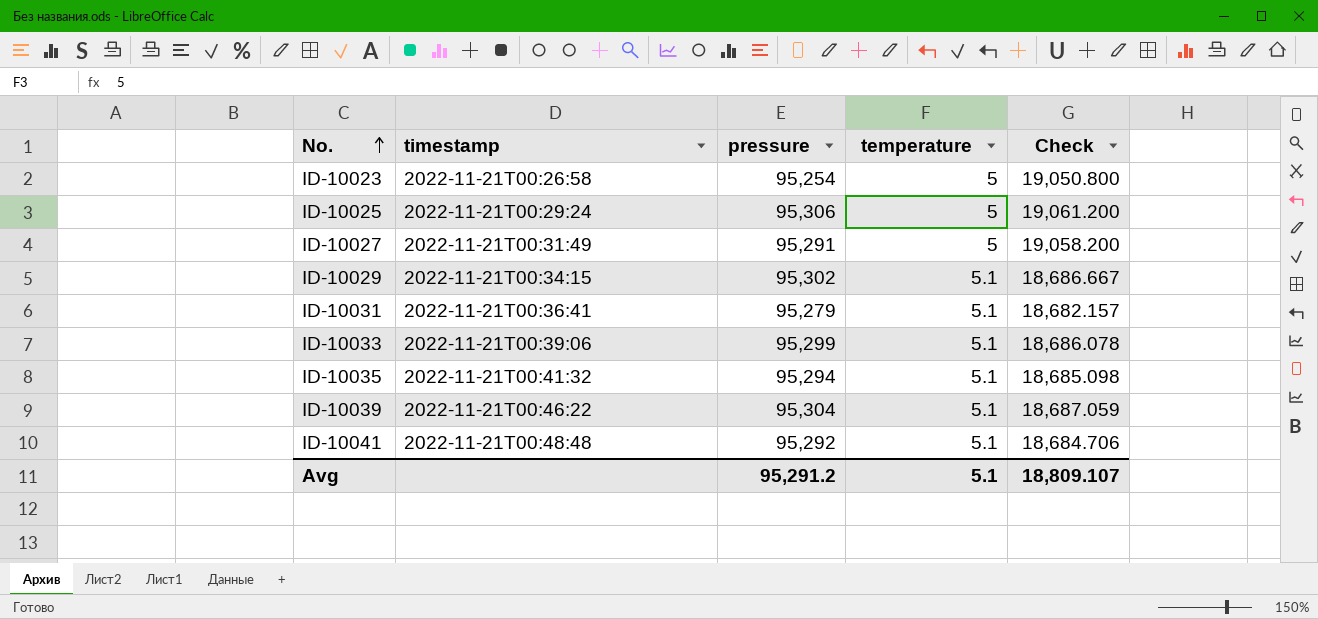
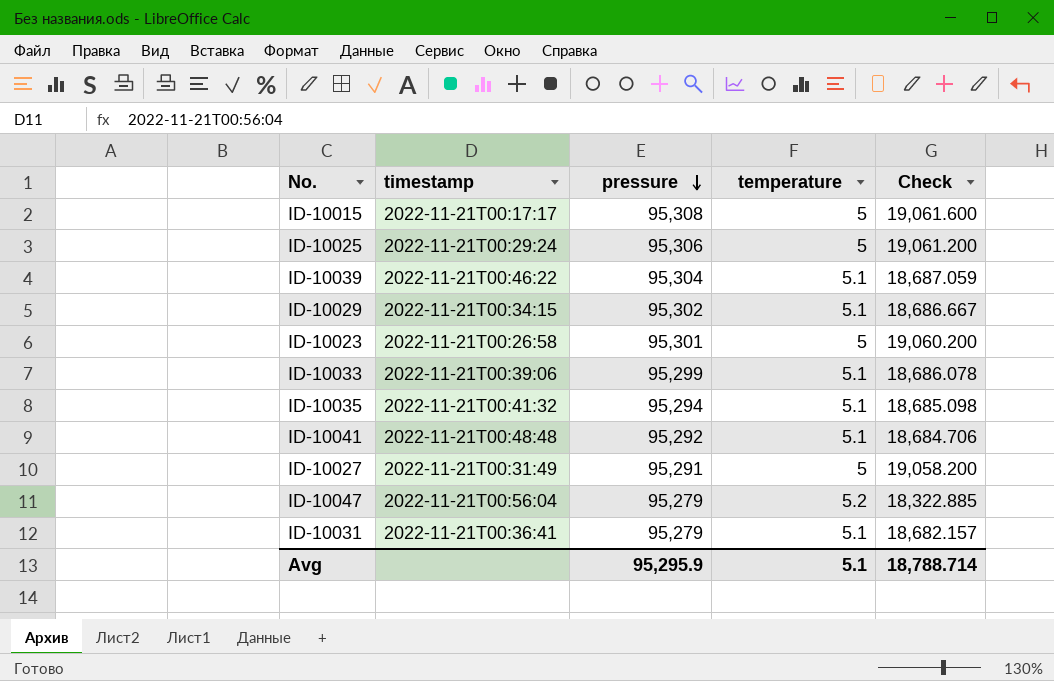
row order: No. ascending -> pressure descending
row ID-10015: none -> 2022-11-21T00:17:17 | 95,308 | 5 | 19,061.600
ID-10023 | pressure: 95,254 -> 95,301
ID-10023 | Check: 19,050.800 -> 19,060.200
row ID-10047: none -> 2022-11-21T00:56:04 | 95,279 | 5.2 | 18,322.885
Avg | pressure: 95,291.2 -> 95,295.9
Avg | Check: 18,809.107 -> 18,788.714

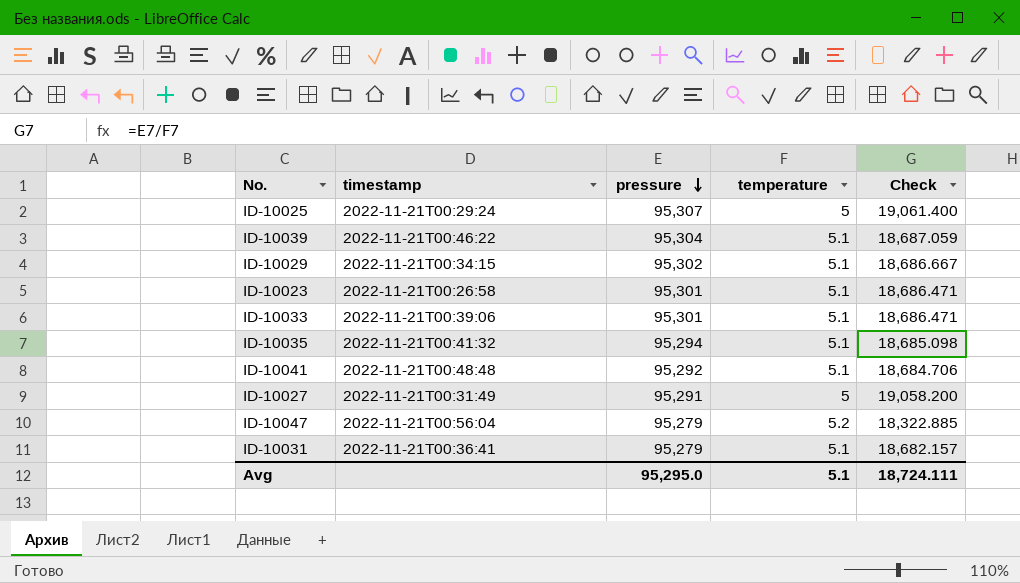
row ID-10015: 2022-11-21T00:17:17 | 95,308 | 5 | 19,061.600 -> none
ID-10025 | pressure: 95,306 -> 95,307
ID-10025 | Check: 19,061.200 -> 19,061.400
ID-10023 | temperature: 5 -> 5.1
ID-10023 | Check: 19,060.200 -> 18,686.471
ID-10033 | pressure: 95,299 -> 95,301
ID-10033 | Check: 18,686.078 -> 18,686.471
Avg | pressure: 95,295.9 -> 95,295.0
Avg | Check: 18,788.714 -> 18,724.111

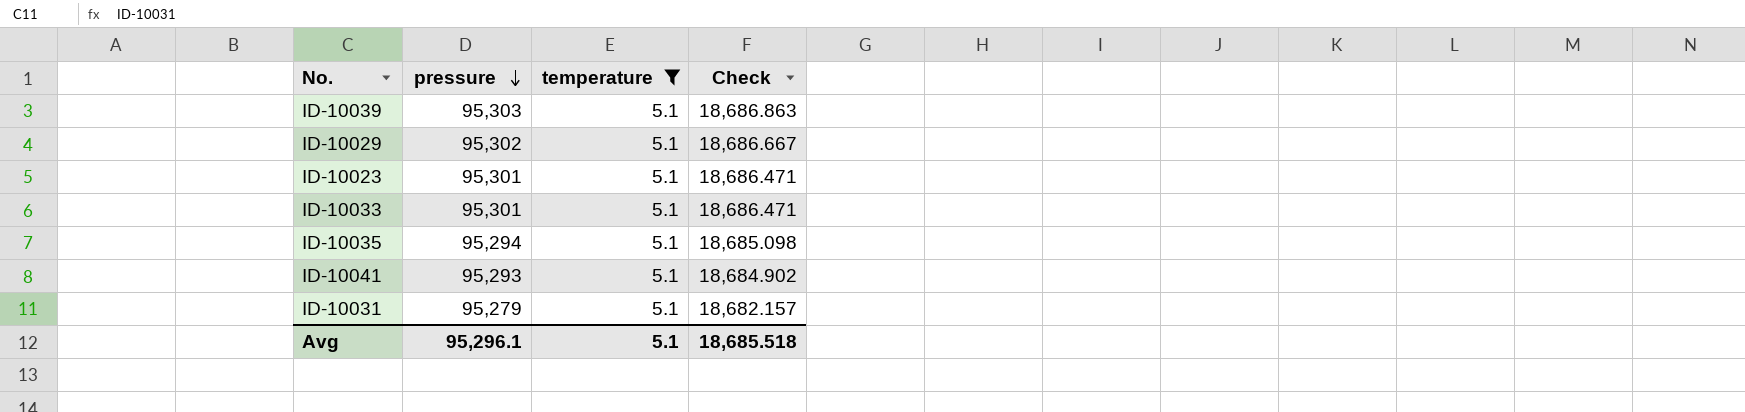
filter: none -> temperature = 5.1
column timestamp | position: 2 -> none
ID-10039 | pressure: 95,304 -> 95,303
ID-10039 | Check: 18,687.059 -> 18,686.863
ID-10041 | pressure: 95,292 -> 95,293
ID-10041 | Check: 18,684.706 -> 18,684.902
Avg | pressure: 95,295.0 -> 95,296.1
Avg | Check: 18,724.111 -> 18,685.518

